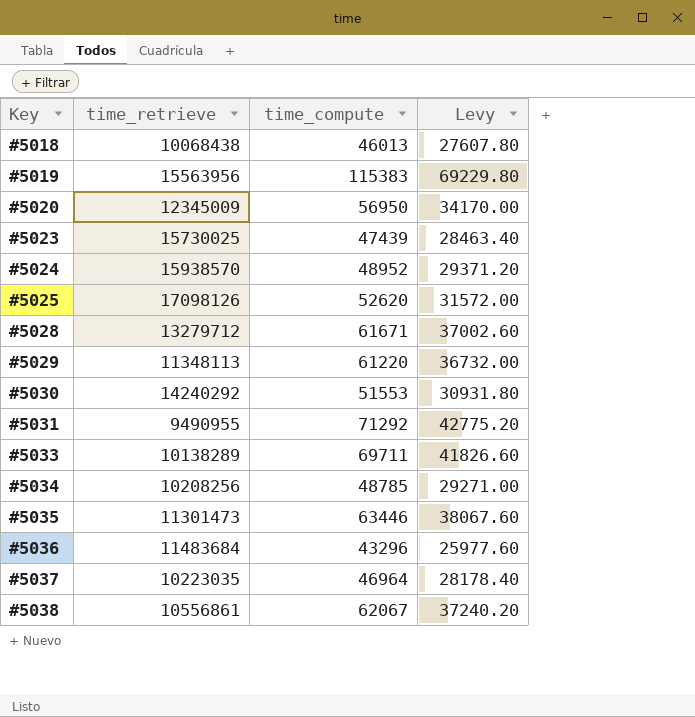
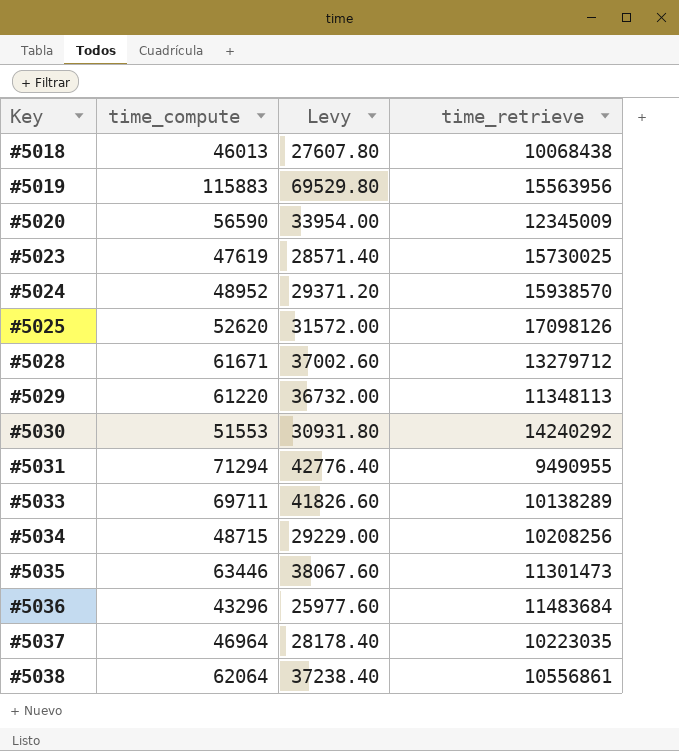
column time_retrieve | position: 2 -> 4
#5019 | time_compute: 115383 -> 115883
#5019 | Levy: 69229.80 -> 69529.80
#5020 | time_compute: 56950 -> 56590
#5020 | Levy: 34170.00 -> 33954.00
#5023 | time_compute: 47439 -> 47619
#5023 | Levy: 28463.40 -> 28571.40
#5031 | time_compute: 71292 -> 71294
#5031 | Levy: 42775.20 -> 42776.40
#5034 | time_compute: 48785 -> 48715
#5034 | Levy: 29271.00 -> 29229.00
#5038 | time_compute: 62067 -> 62064
#5038 | Levy: 37240.20 -> 37238.40

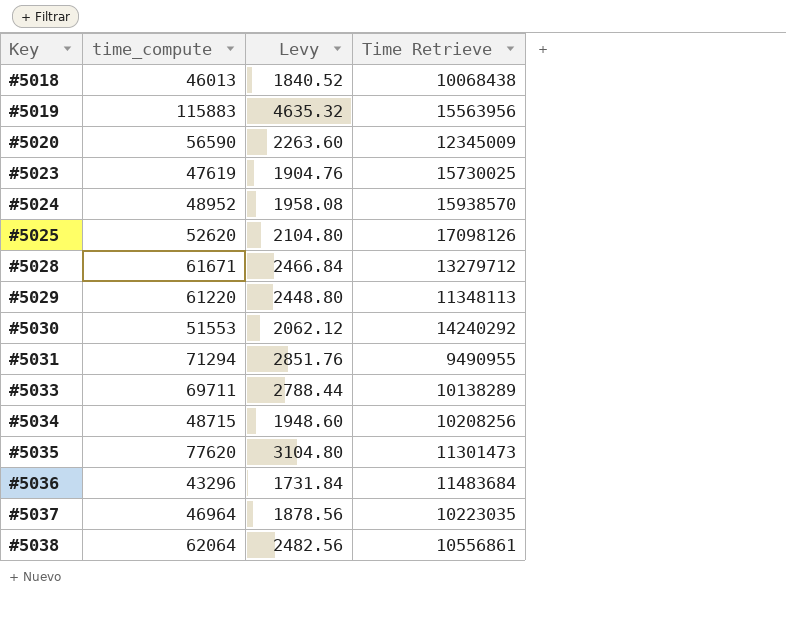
column Levy | formula: [time_compute] * 0.6 -> [time_compute] * 0.04
column name: time_retrieve -> Time Retrieve
#5035 | time_compute: 63446 -> 77620

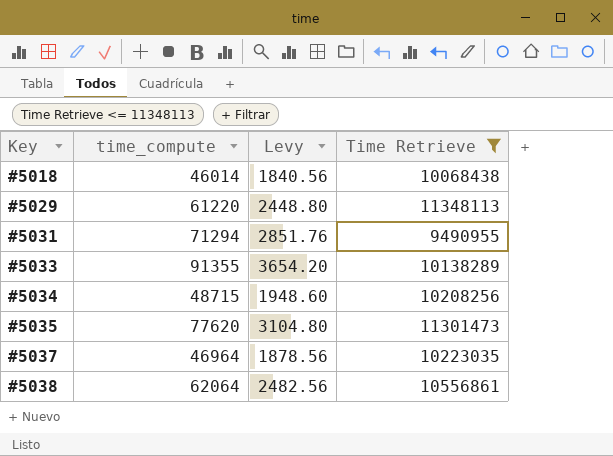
filter: none -> Time Retrieve <= 11348113
#5018 | time_compute: 46013 -> 46014
#5018 | Levy: 1840.52 -> 1840.56
#5033 | time_compute: 69711 -> 91355
#5033 | Levy: 2788.44 -> 3654.20

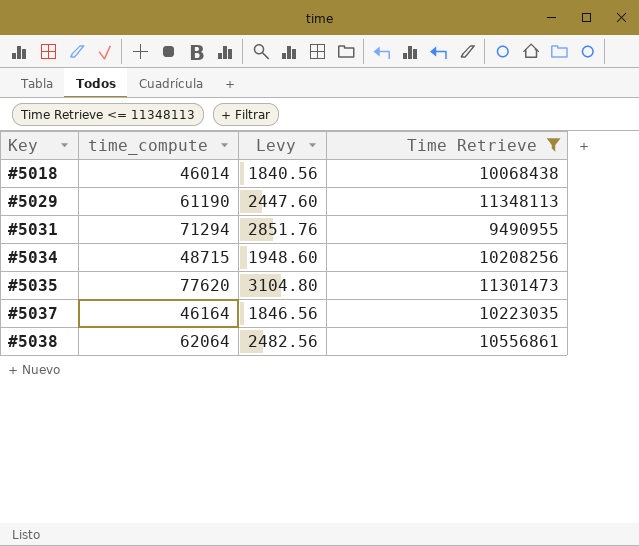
row #5033: 91355 | 3654.20 | 10138289 -> none
#5029 | time_compute: 61220 -> 61190
#5029 | Levy: 2448.80 -> 2447.60
#5037 | time_compute: 46964 -> 46164
#5037 | Levy: 1878.56 -> 1846.56

